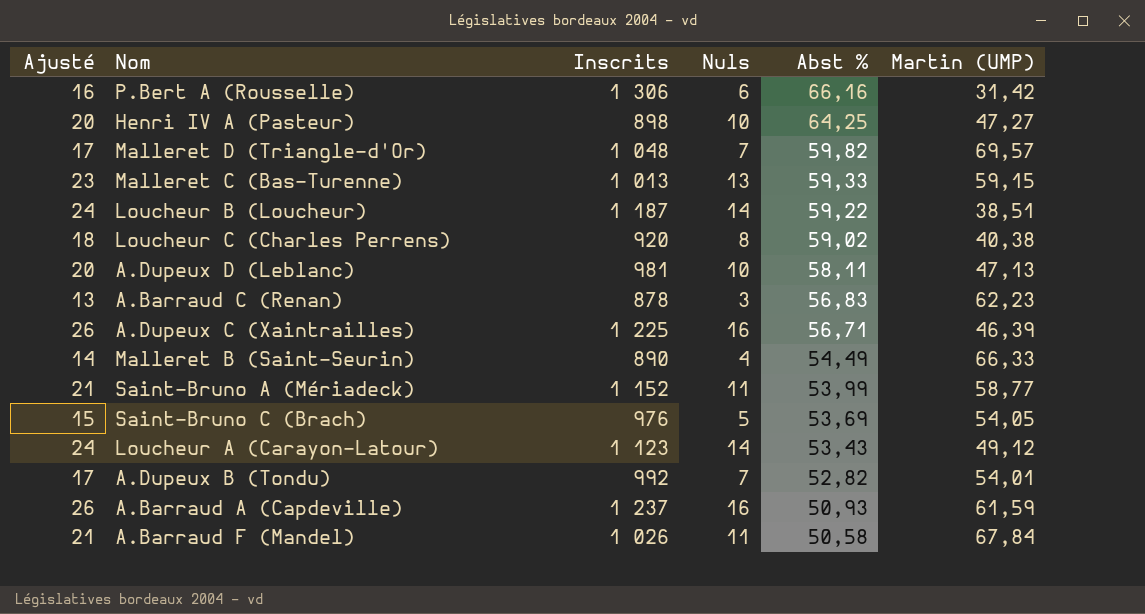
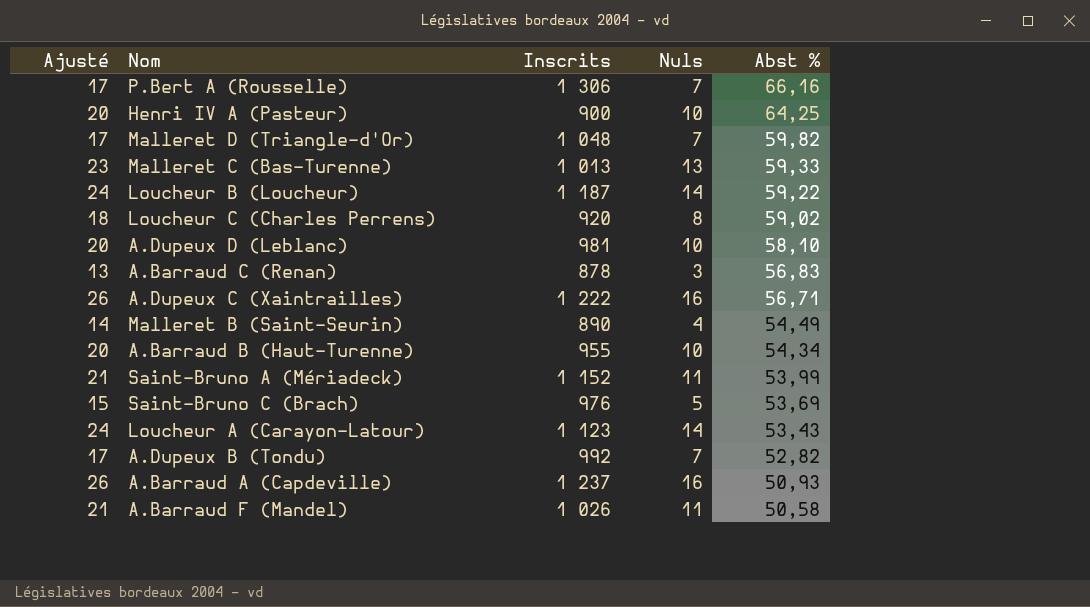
column Martin (UMP) | position: 6 -> none
P.Bert A (Rousselle) | Ajusté: 16 -> 17
P.Bert A (Rousselle) | Nuls: 6 -> 7
Henri IV A (Pasteur) | Inscrits: 898 -> 900
A.Dupeux D (Leblanc) | Abst %: 58,11 -> 58,10
A.Dupeux C (Xaintrailles) | Inscrits: 1 225 -> 1 222
row A.Barraud B (Haut-Turenne): none -> 20 | 955 | 10 | 54,34

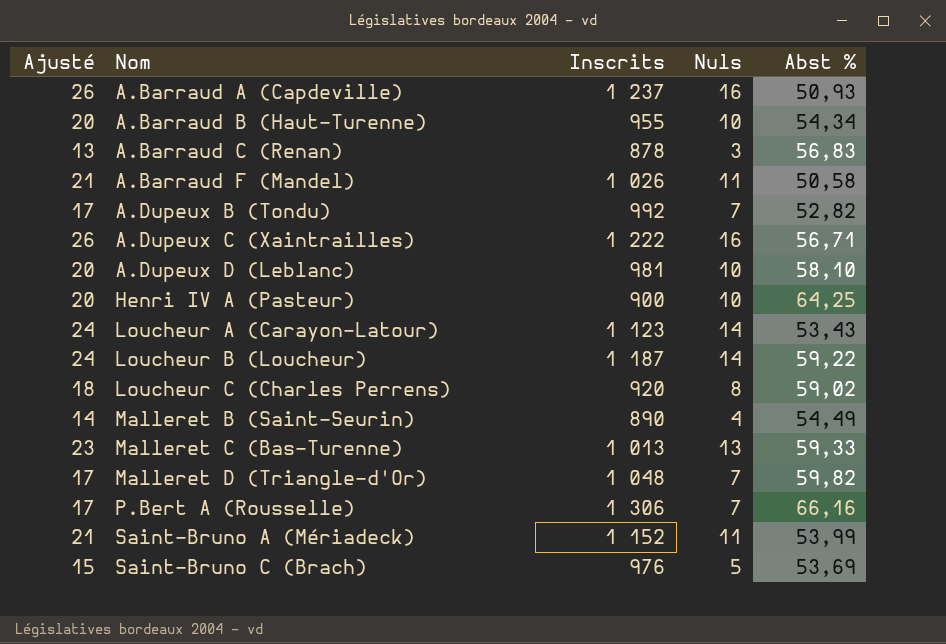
row order: Abst % descending -> Nom ascending

